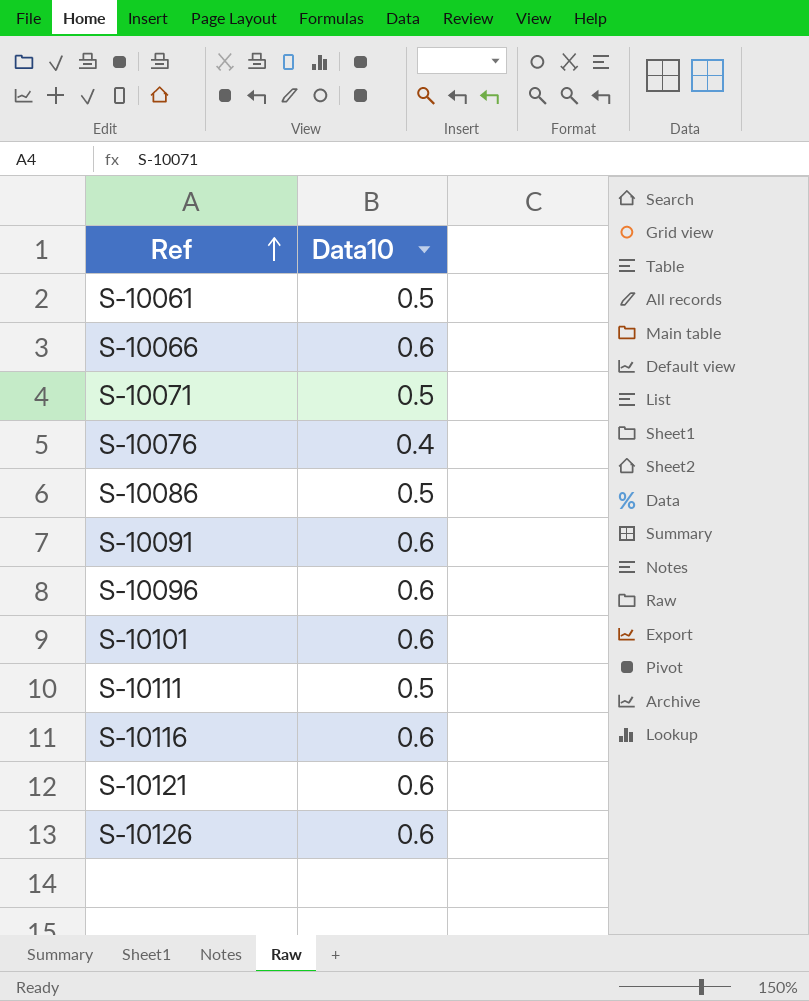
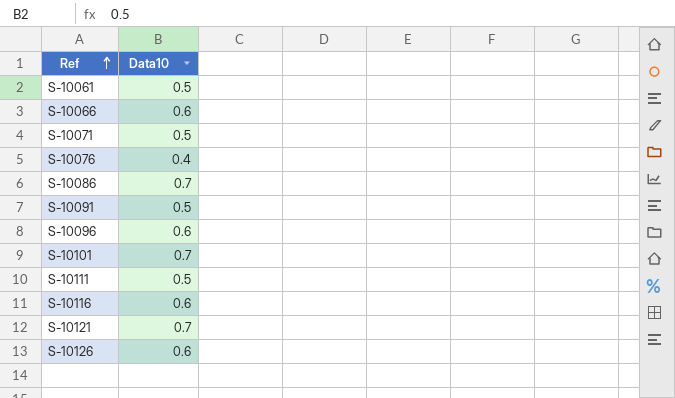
S-10086 | Data10: 0.5 -> 0.7
S-10091 | Data10: 0.6 -> 0.5
S-10101 | Data10: 0.6 -> 0.7
S-10121 | Data10: 0.6 -> 0.7

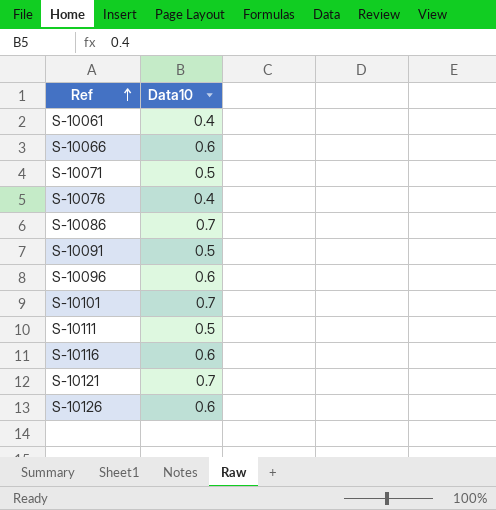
S-10061 | Data10: 0.5 -> 0.4

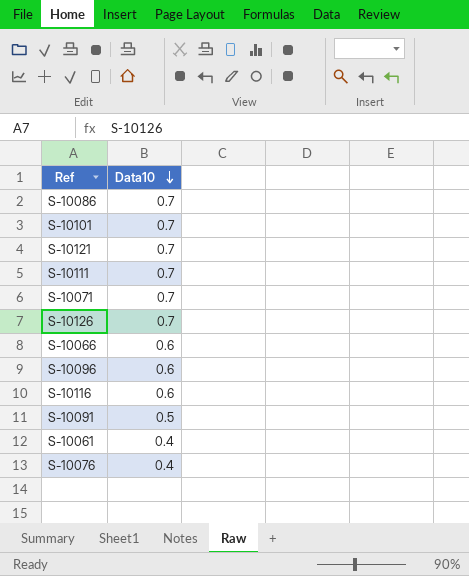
row order: Ref ascending -> Data10 descending
S-10111 | Data10: 0.5 -> 0.7
S-10071 | Data10: 0.5 -> 0.7
S-10126 | Data10: 0.6 -> 0.7

